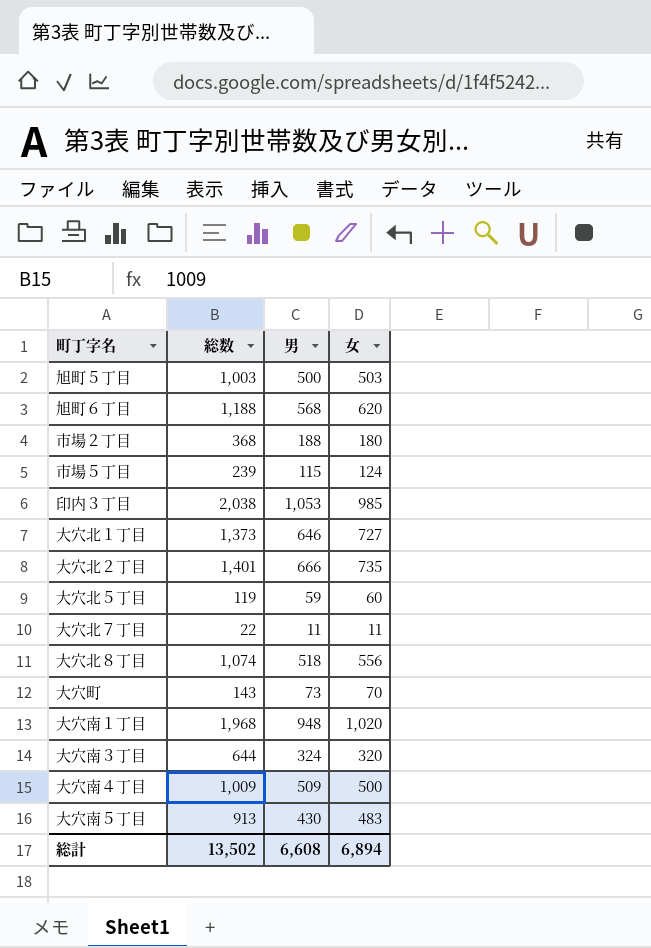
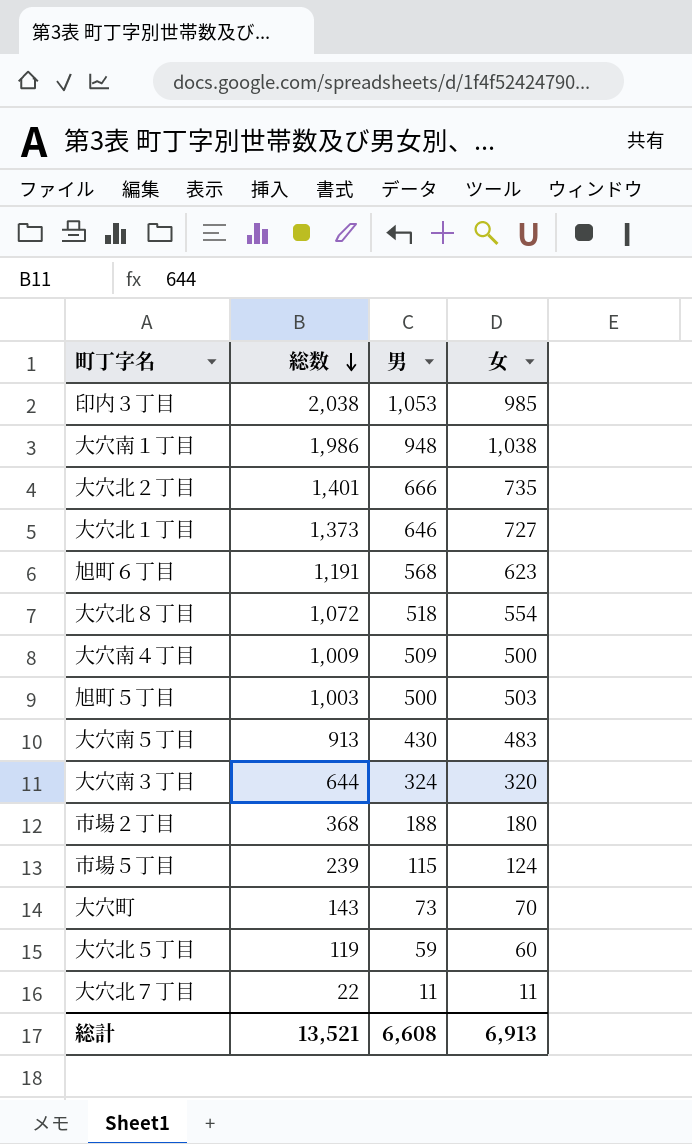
row order: none -> 総数 descending
大穴南１丁目 | 総数: 1,968 -> 1,986
大穴南１丁目 | 女: 1,020 -> 1,038
旭町６丁目 | 総数: 1,188 -> 1,191
旭町６丁目 | 女: 620 -> 623
大穴北８丁目 | 総数: 1,074 -> 1,072
大穴北８丁目 | 女: 556 -> 554
総計 | 総数: 13,502 -> 13,521
総計 | 女: 6,894 -> 6,913

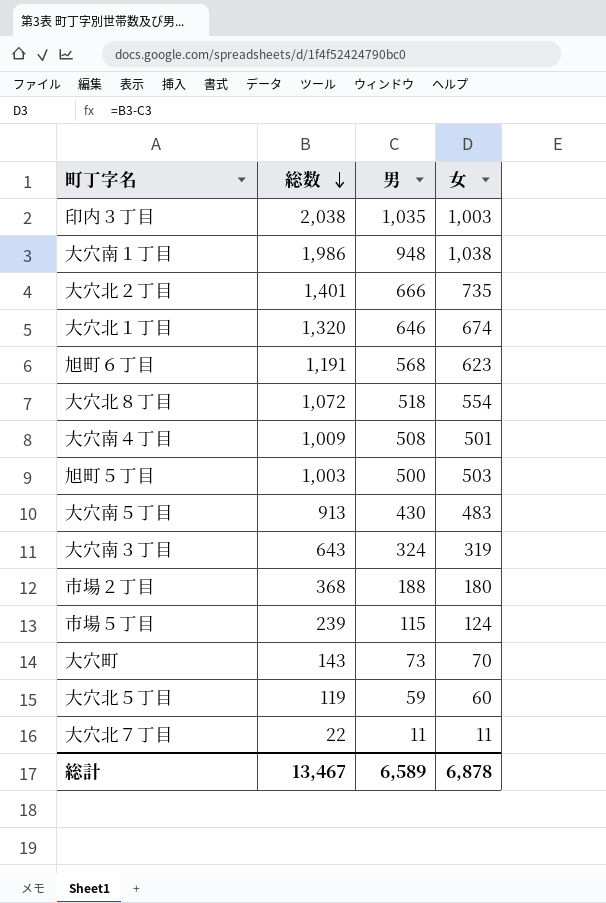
印内３丁目 | 男: 1,053 -> 1,035
印内３丁目 | 女: 985 -> 1,003
大穴北１丁目 | 総数: 1,373 -> 1,320
大穴北１丁目 | 女: 727 -> 674
大穴南４丁目 | 男: 509 -> 508
大穴南４丁目 | 女: 500 -> 501
大穴南３丁目 | 総数: 644 -> 643
大穴南３丁目 | 女: 320 -> 319
総計 | 総数: 13,521 -> 13,467
総計 | 男: 6,608 -> 6,589
総計 | 女: 6,913 -> 6,878

